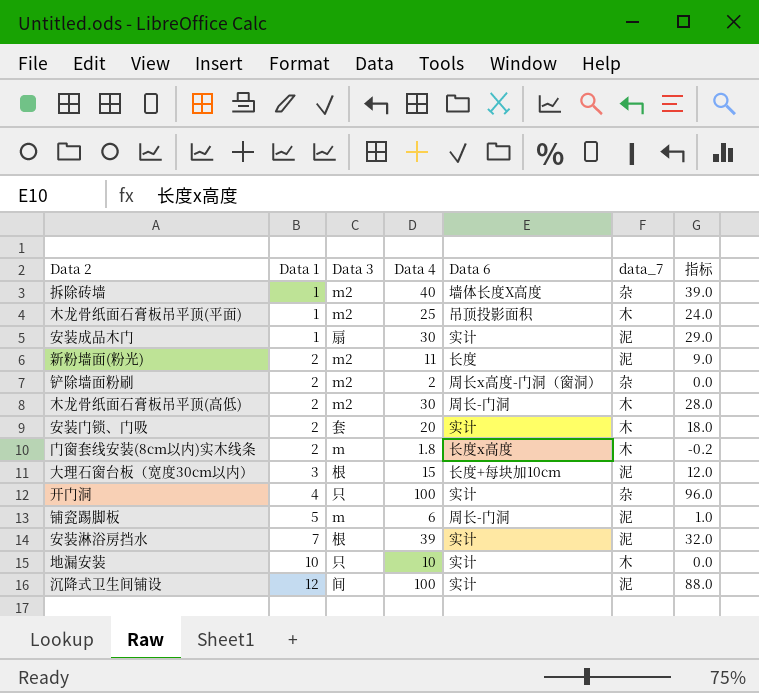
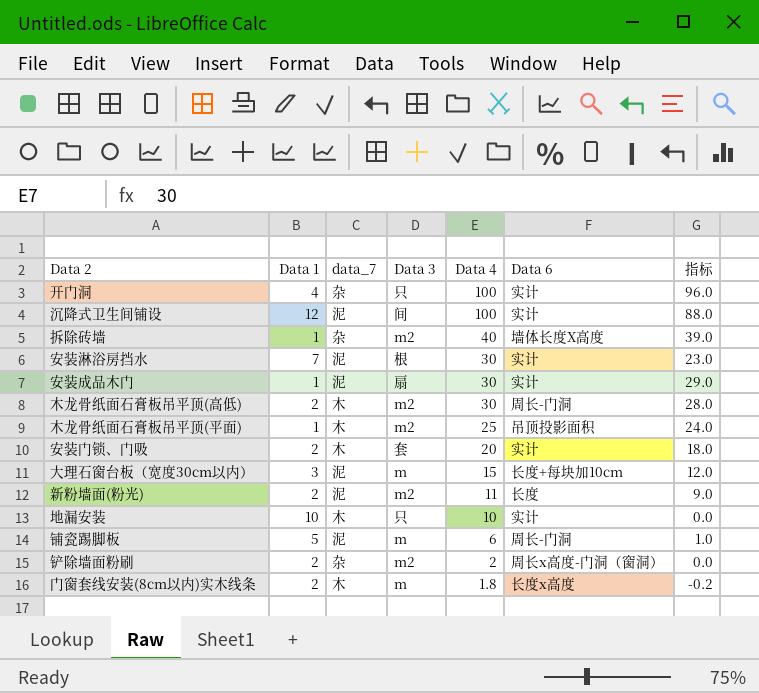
row order: Data 1 ascending -> Data 4 descending
column data_7 | position: 6 -> 3
安装淋浴房挡水 | Data 4: 39 -> 30
安装淋浴房挡水 | 指标: 32.0 -> 23.0
大理石窗台板（宽度30cm以内） | Data 3: 根 -> m

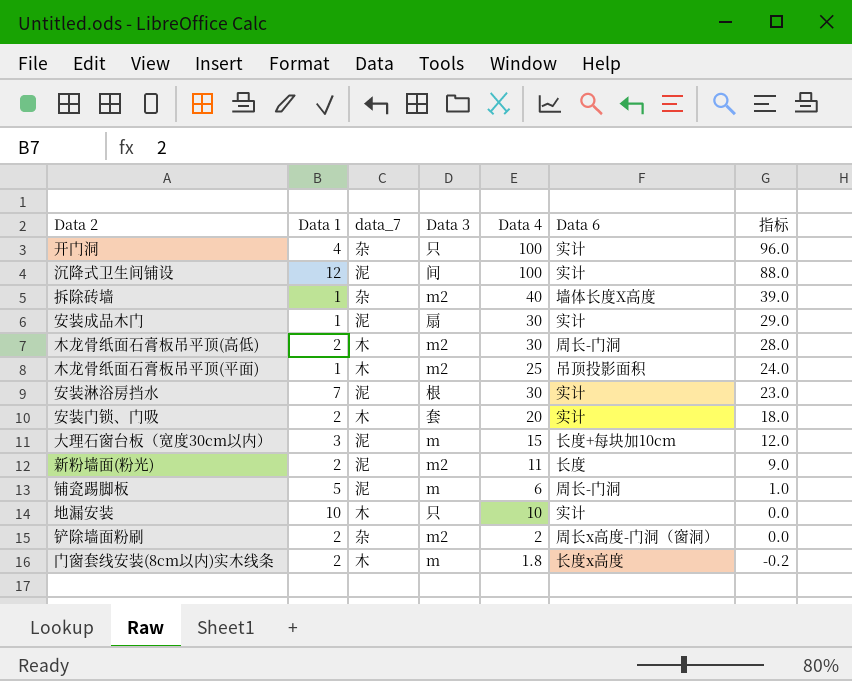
row order: Data 4 descending -> 指标 descending

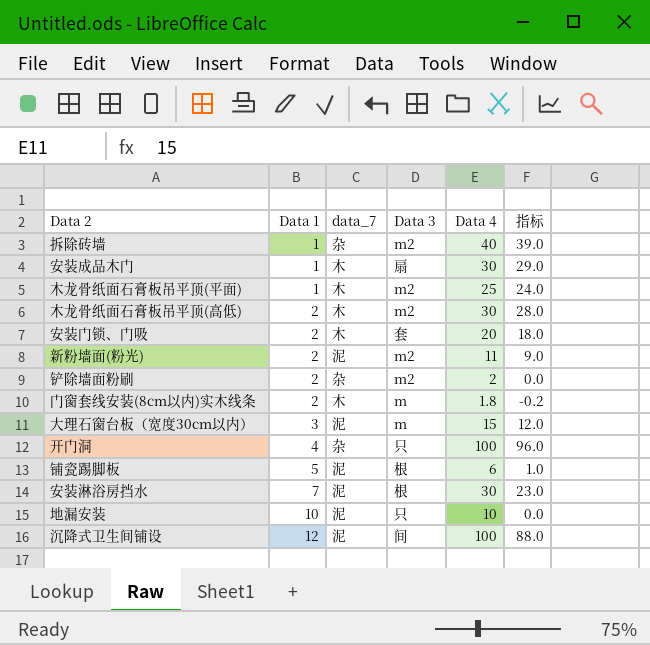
row order: 指标 descending -> Data 1 ascending
column Data 6 | position: 6 -> none
安装成品木门 | data_7: 泥 -> 木
铺瓷踢脚板 | Data 3: m -> 根
地漏安装 | data_7: 木 -> 泥

